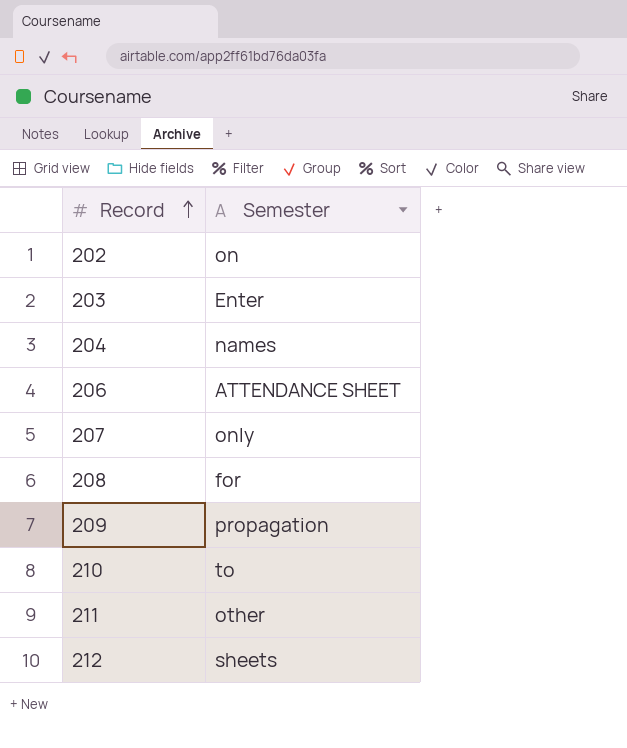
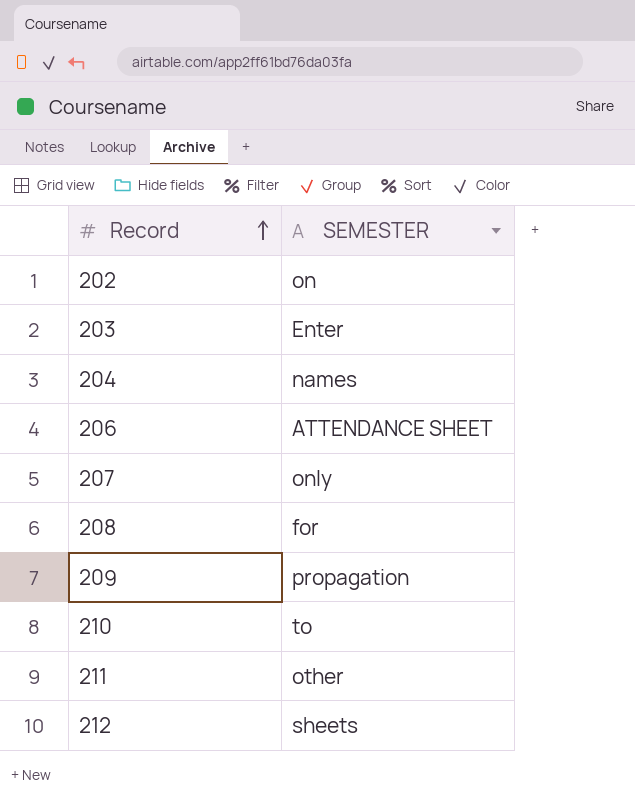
column name: Semester -> SEMESTER

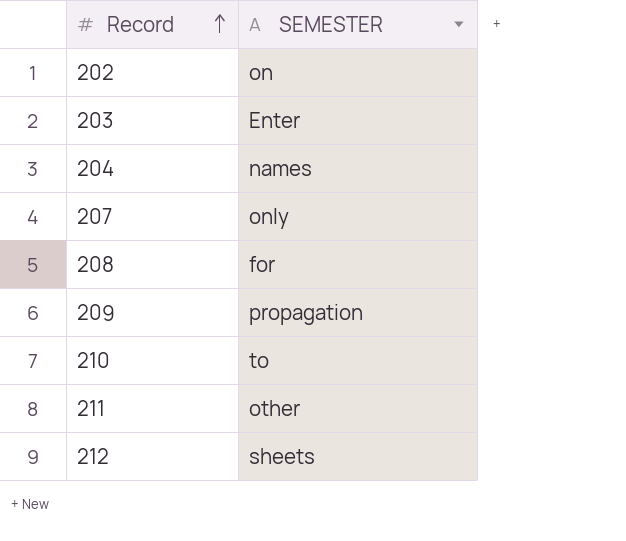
row 206: ATTENDANCE SHEET -> none

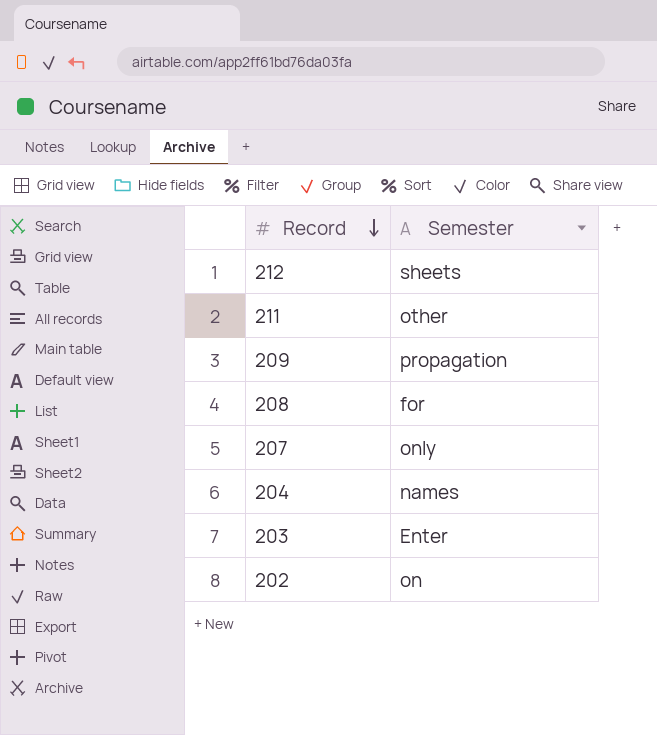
row order: Record ascending -> Record descending
column name: SEMESTER -> Semester
row 210: to -> none

